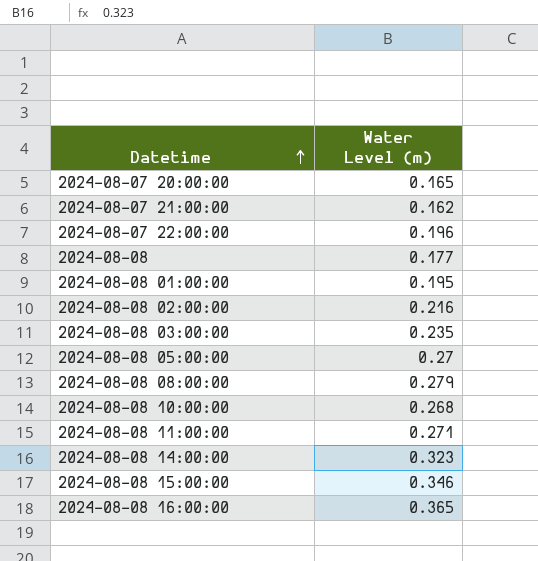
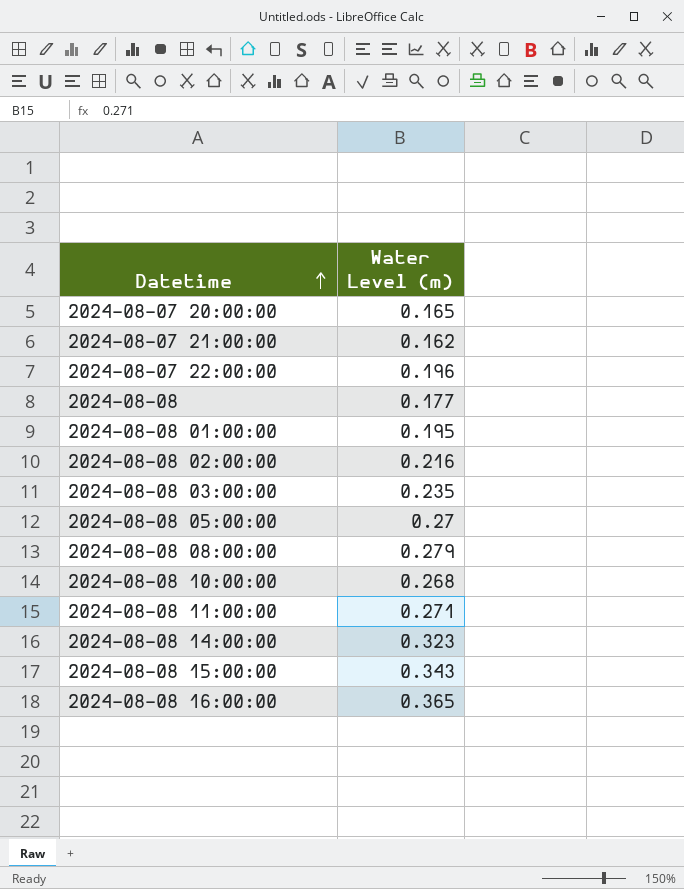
2024-08-08 15:00:00 | Water Level (m): 0.346 -> 0.343

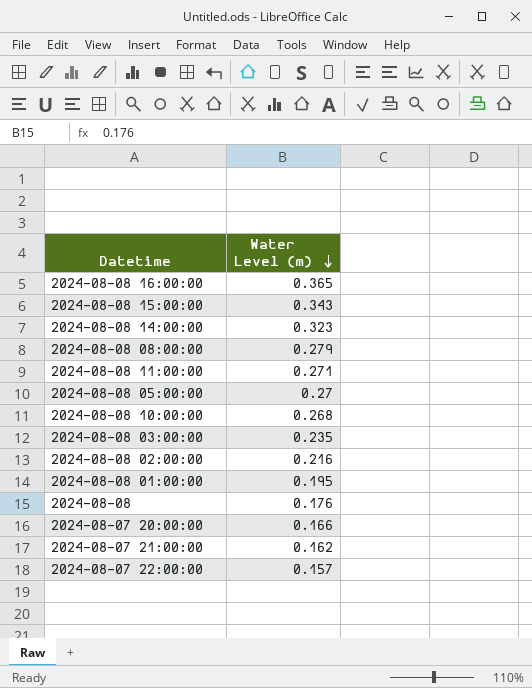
row order: Datetime ascending -> Water Level (m) descending
2024-08-08 | Water Level (m): 0.177 -> 0.176
2024-08-07 20:00:00 | Water Level (m): 0.165 -> 0.166
2024-08-07 22:00:00 | Water Level (m): 0.196 -> 0.157

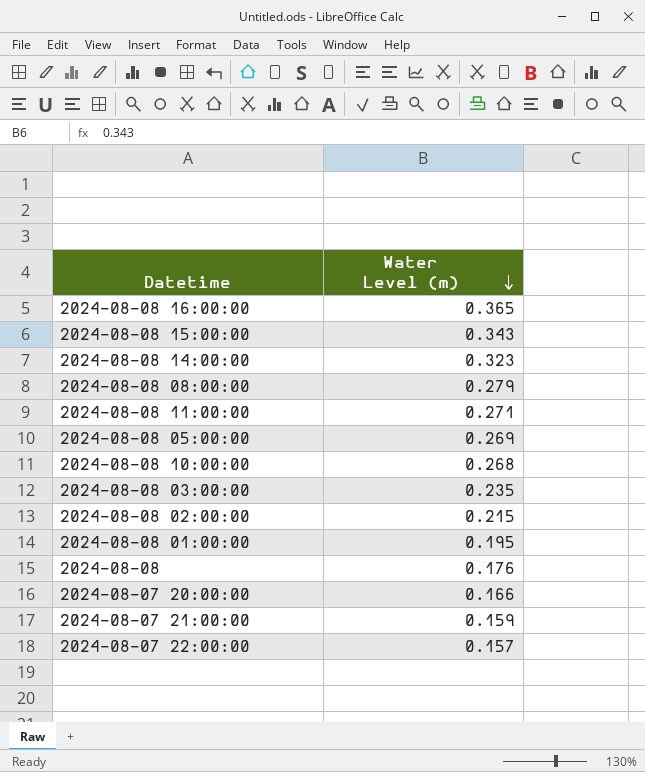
2024-08-08 05:00:00 | Water Level (m): 0.27 -> 0.269
2024-08-08 02:00:00 | Water Level (m): 0.216 -> 0.215
2024-08-07 21:00:00 | Water Level (m): 0.162 -> 0.159

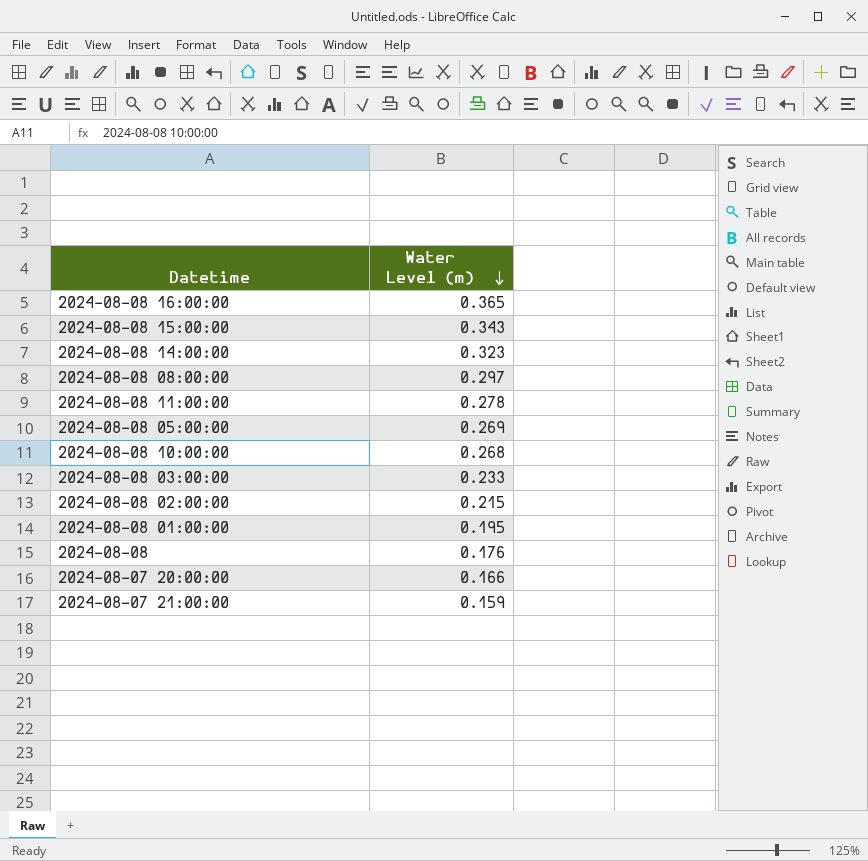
row 2024-08-07 22:00:00: 0.157 -> none
2024-08-08 08:00:00 | Water Level (m): 0.279 -> 0.297
2024-08-08 11:00:00 | Water Level (m): 0.271 -> 0.278
2024-08-08 03:00:00 | Water Level (m): 0.235 -> 0.233

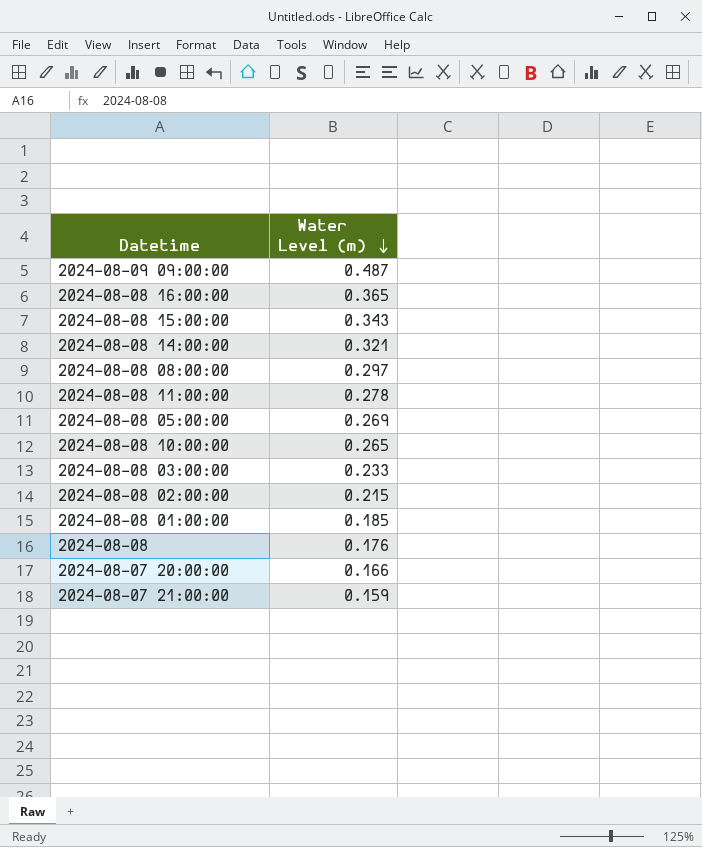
row 2024-08-09 09:00:00: none -> 0.487
2024-08-08 14:00:00 | Water Level (m): 0.323 -> 0.321
2024-08-08 10:00:00 | Water Level (m): 0.268 -> 0.265
2024-08-08 01:00:00 | Water Level (m): 0.195 -> 0.185

